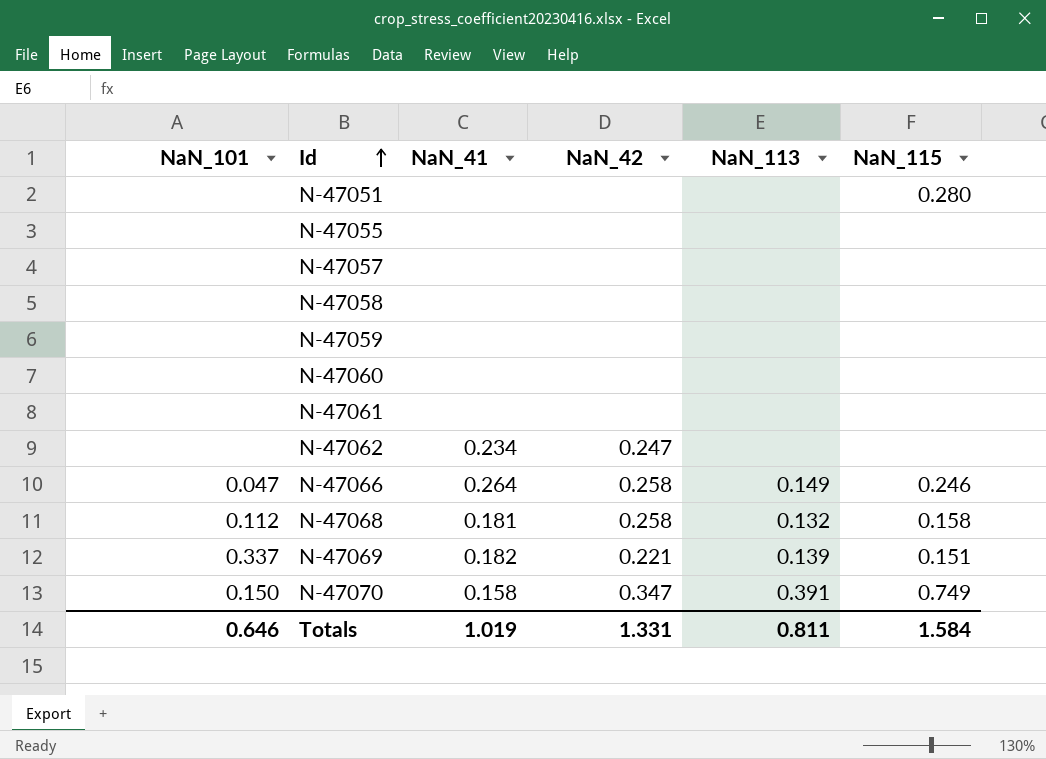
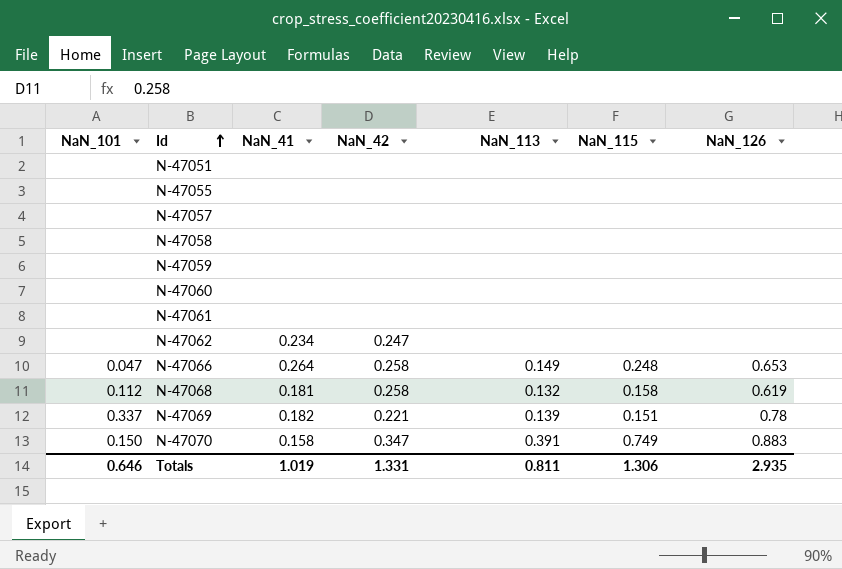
column NaN_126 | position: none -> 7
N-47051 | NaN_115: 0.280 -> none
N-47066 | NaN_115: 0.246 -> 0.248
Totals | NaN_115: 1.584 -> 1.306

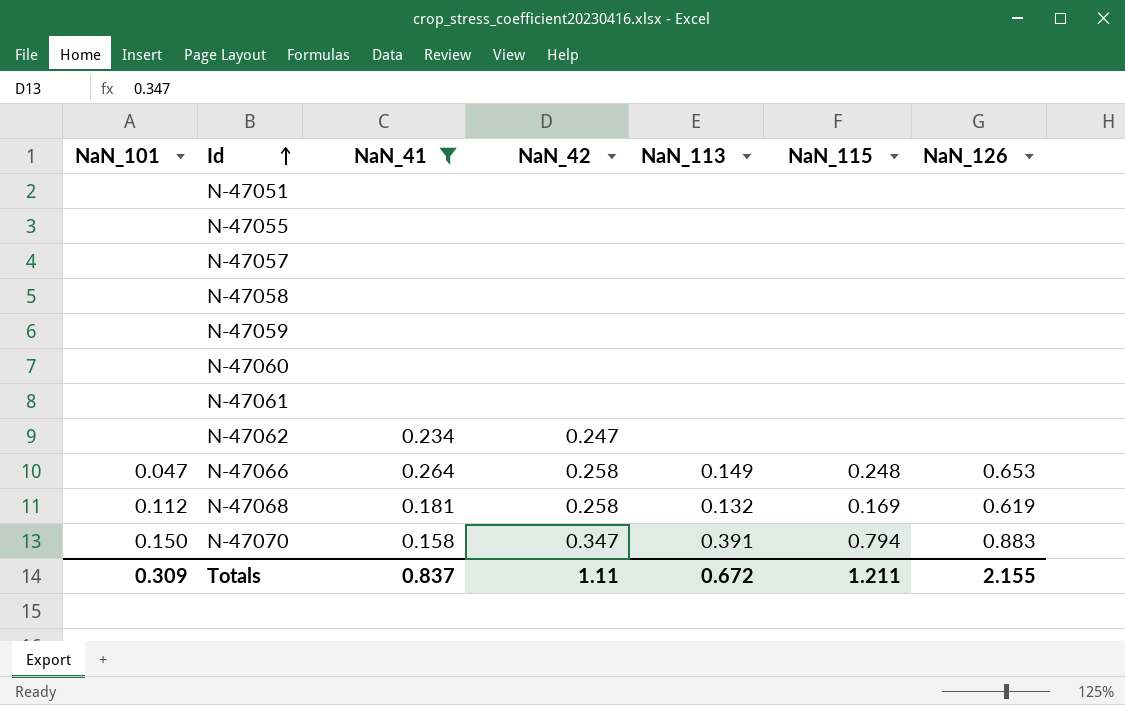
filter: none -> NaN_41 != 0.182
N-47068 | NaN_115: 0.158 -> 0.169
N-47070 | NaN_115: 0.749 -> 0.794
Totals | NaN_101: 0.646 -> 0.309
Totals | NaN_41: 1.019 -> 0.837
Totals | NaN_42: 1.331 -> 1.11
Totals | NaN_113: 0.811 -> 0.672
Totals | NaN_115: 1.306 -> 1.211
Totals | NaN_126: 2.935 -> 2.155

